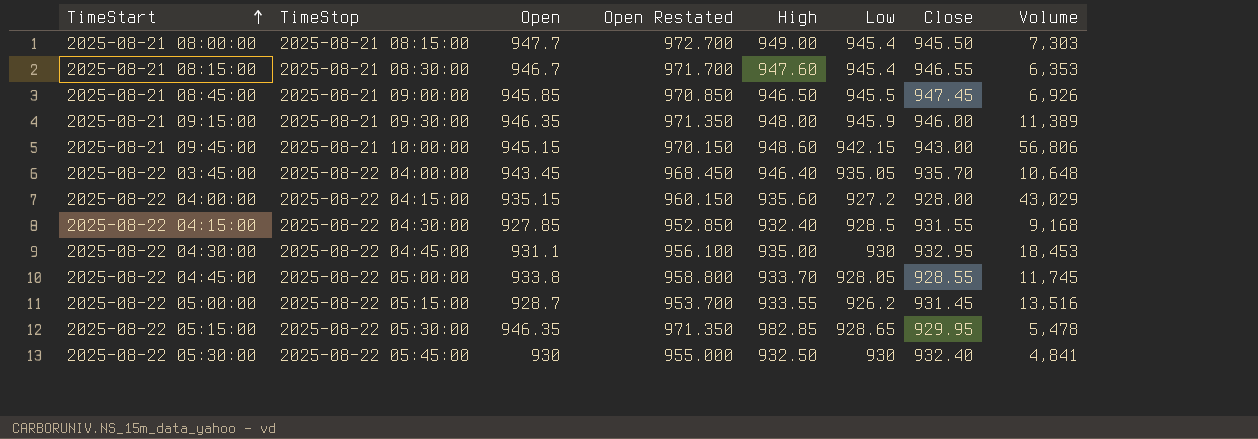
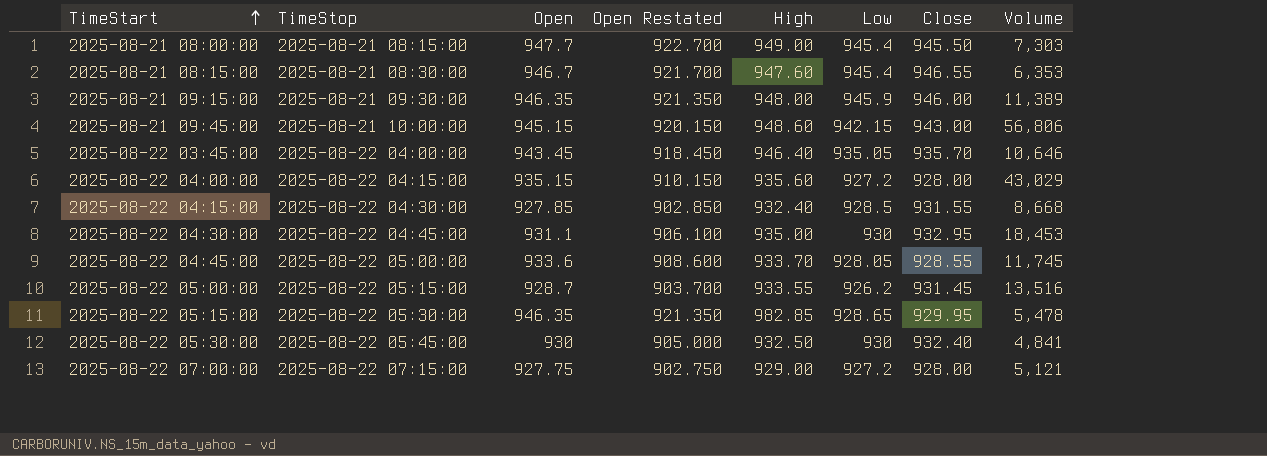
column Open Restated | formula: [Open] + 25 -> [Open] - 25
row 2025-08-21 08:45:00: 2025-08-21 09:00:00 | 945.85 | 970.850 | 946.50 | 945.5 | 947.45 | 6,926 -> none
2025-08-22 03:45:00 | Volume: 10,648 -> 10,646
2025-08-22 04:15:00 | Volume: 9,168 -> 8,668
2025-08-22 04:45:00 | Open: 933.8 -> 933.6
row 2025-08-22 07:00:00: none -> 2025-08-22 07:15:00 | 927.75 | 902.750 | 929.00 | 927.2 | 928.00 | 5,121

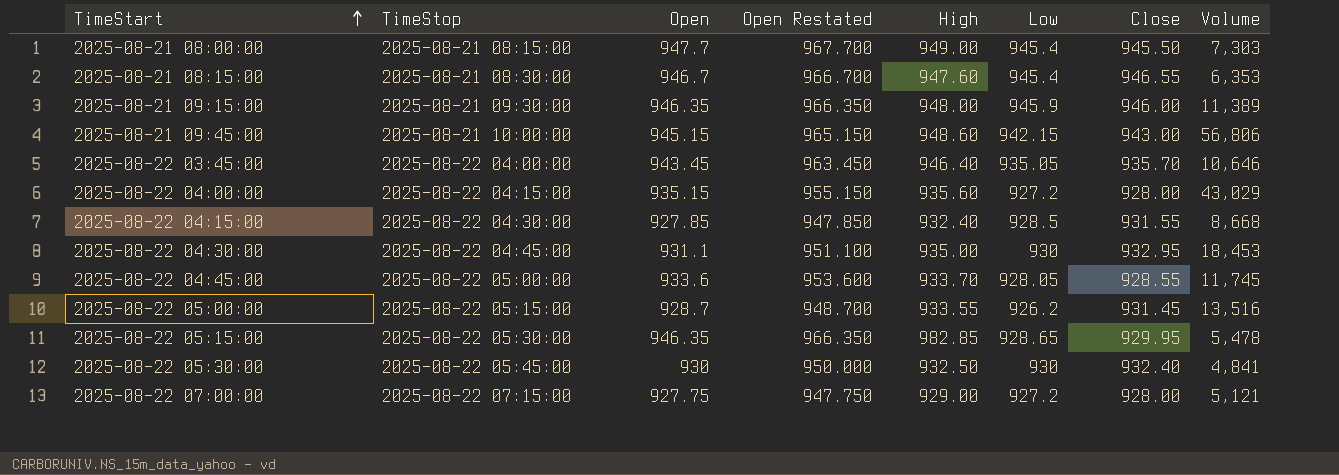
column Open Restated | formula: [Open] - 25 -> [Open] + 20

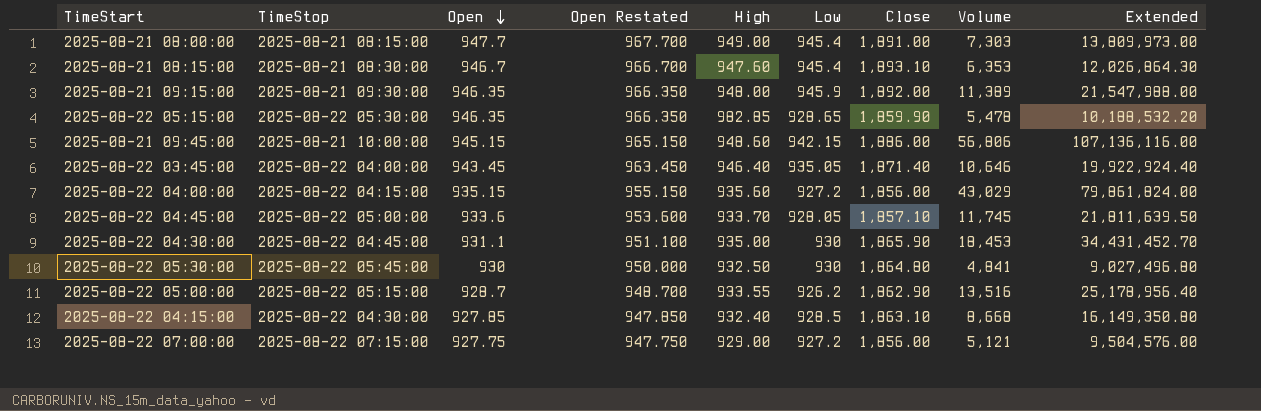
row order: TimeStart ascending -> Open descending
column Extended | formula: none -> [Close] * [Volume]
2025-08-21 08:00:00 | Close: 945.50 -> 1,891.00
2025-08-21 08:15:00 | Close: 946.55 -> 1,893.10
2025-08-21 09:15:00 | Close: 946.00 -> 1,892.00
2025-08-22 05:15:00 | Close: 929.95 -> 1,859.90
2025-08-21 09:45:00 | Close: 943.00 -> 1,886.00
2025-08-22 03:45:00 | Close: 935.70 -> 1,871.40
2025-08-22 04:00:00 | Close: 928.00 -> 1,856.00
2025-08-22 04:45:00 | Close: 928.55 -> 1,857.10
2025-08-22 04:30:00 | Close: 932.95 -> 1,865.90
2025-08-22 05:30:00 | Close: 932.40 -> 1,864.80
2025-08-22 05:00:00 | Close: 931.45 -> 1,862.90
2025-08-22 04:15:00 | Close: 931.55 -> 1,863.10
2025-08-22 07:00:00 | Close: 928.00 -> 1,856.00

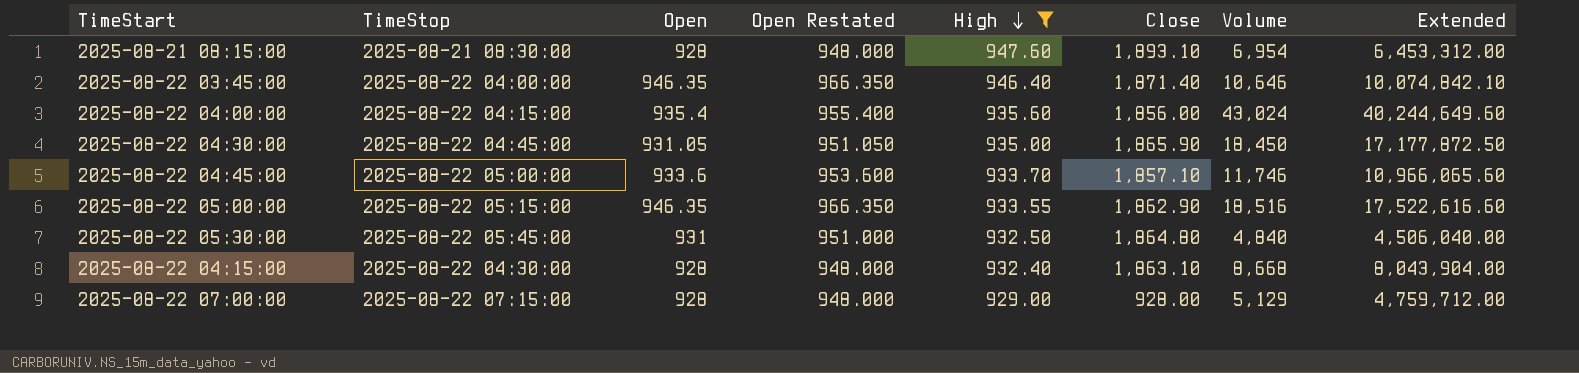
filter: none -> High <= 947.60
row order: Open descending -> High descending
column Low | position: 6 -> none
column Extended | formula: [Close] * [Volume] -> [Open] * [Volume]
2025-08-21 08:15:00 | Open: 946.7 -> 928
2025-08-21 08:15:00 | Open Restated: 966.700 -> 948.000
2025-08-21 08:15:00 | Volume: 6,353 -> 6,954
2025-08-22 03:45:00 | Open: 943.45 -> 946.35
2025-08-22 03:45:00 | Open Restated: 963.450 -> 966.350
2025-08-22 04:00:00 | Open: 935.15 -> 935.4
2025-08-22 04:00:00 | Open Restated: 955.150 -> 955.400
2025-08-22 04:00:00 | Volume: 43,029 -> 43,024
2025-08-22 04:30:00 | Open: 931.1 -> 931.05
2025-08-22 04:30:00 | Open Restated: 951.100 -> 951.050
2025-08-22 04:30:00 | Volume: 18,453 -> 18,450
2025-08-22 04:45:00 | Volume: 11,745 -> 11,746
2025-08-22 05:00:00 | Open: 928.7 -> 946.35
2025-08-22 05:00:00 | Open Restated: 948.700 -> 966.350
2025-08-22 05:00:00 | Volume: 13,516 -> 18,516
2025-08-22 05:30:00 | Open: 930 -> 931
2025-08-22 05:30:00 | Open Restated: 950.000 -> 951.000
2025-08-22 05:30:00 | Volume: 4,841 -> 4,840
2025-08-22 04:15:00 | Open: 927.85 -> 928
2025-08-22 04:15:00 | Open Restated: 947.850 -> 948.000
2025-08-22 07:00:00 | Open: 927.75 -> 928
2025-08-22 07:00:00 | Open Restated: 947.750 -> 948.000
2025-08-22 07:00:00 | Close: 1,856.00 -> 928.00
2025-08-22 07:00:00 | Volume: 5,121 -> 5,129

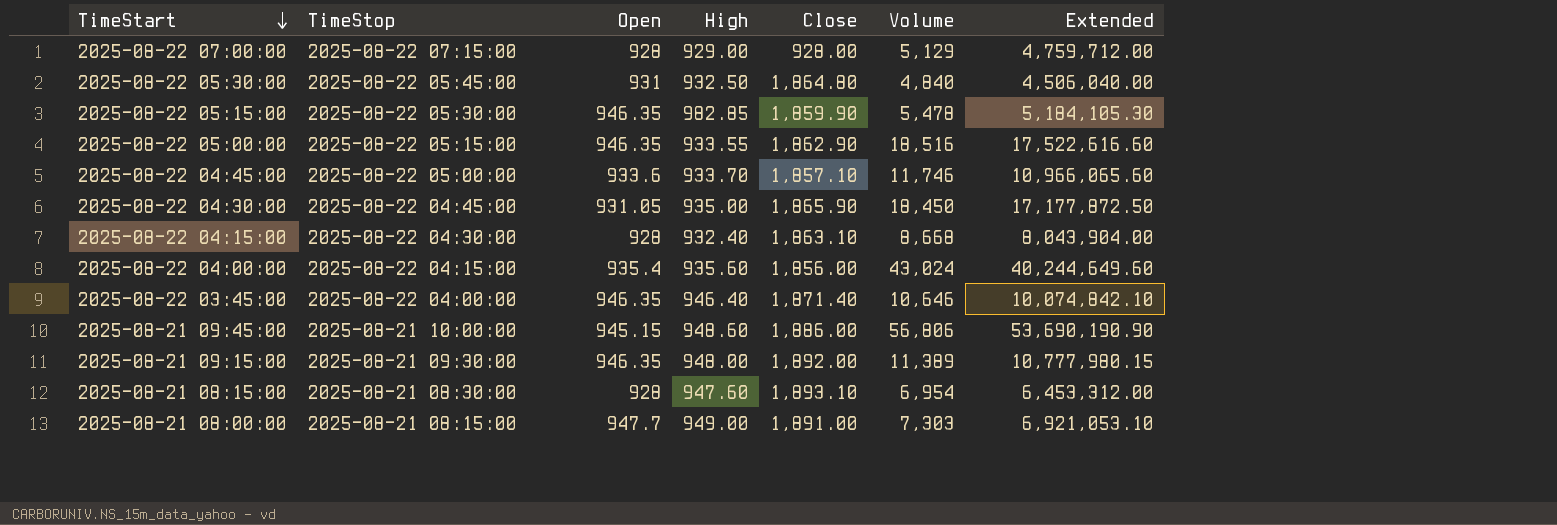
filter: High <= 947.60 -> none
row order: High descending -> TimeStart descending
column Open Restated | formula: [Open] + 20 -> none

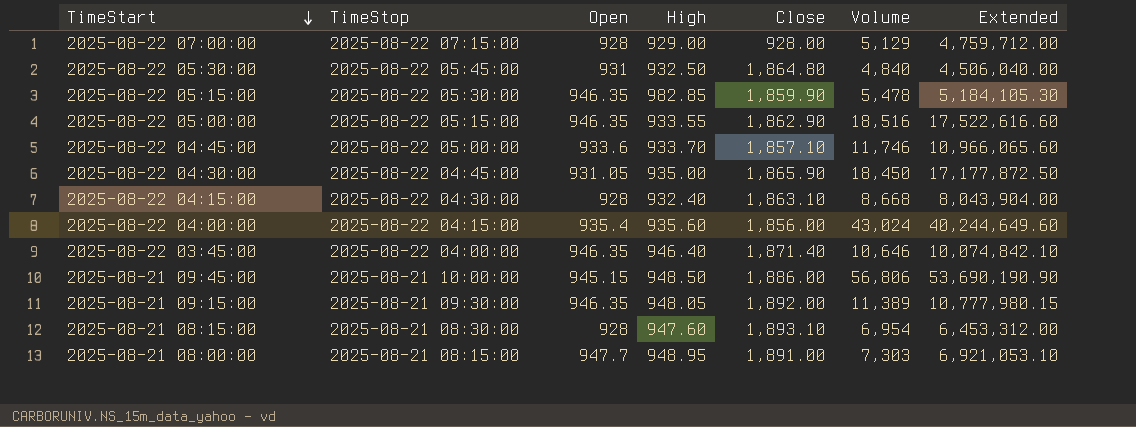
2025-08-21 09:45:00 | High: 948.60 -> 948.50
2025-08-21 09:15:00 | High: 948.00 -> 948.05
2025-08-21 08:00:00 | High: 949.00 -> 948.95

